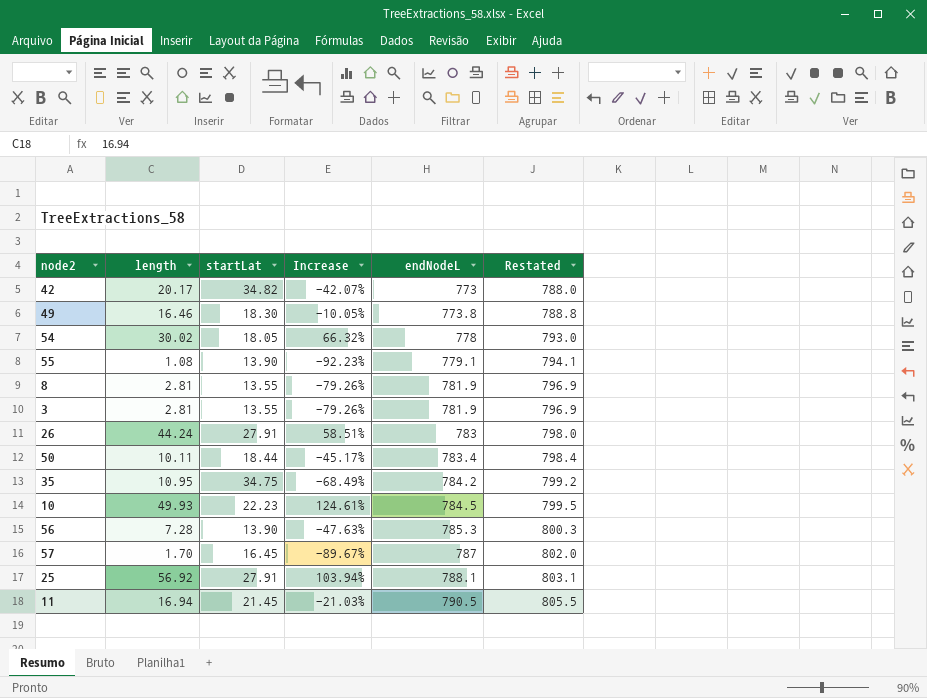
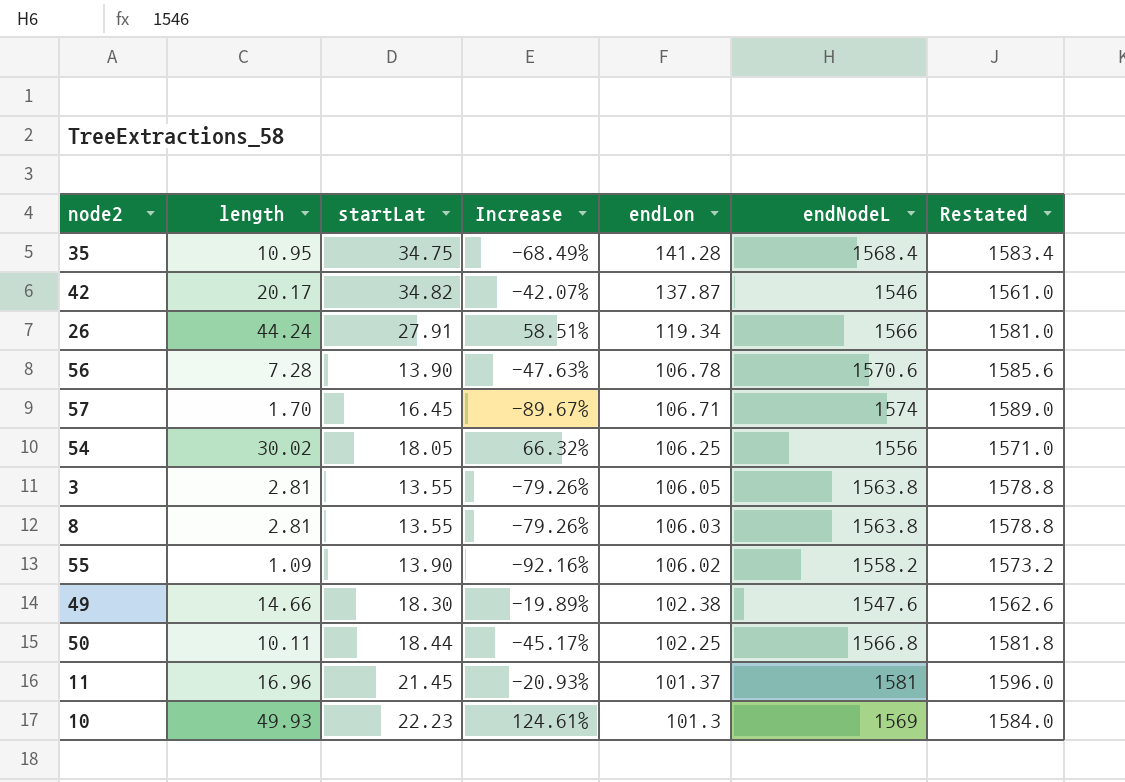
row order: endNodeL ascending -> endLon descending
column endLon | position: none -> 5
row 25: 56.92 | 27.91 | 103.94% | 788.1 | 803.1 -> none
35 | endNodeL: 784.2 -> 1568.4
35 | Restated: 799.2 -> 1583.4
42 | endNodeL: 773 -> 1546
42 | Restated: 788.0 -> 1561.0
26 | endNodeL: 783 -> 1566
26 | Restated: 798.0 -> 1581.0
56 | endNodeL: 785.3 -> 1570.6
56 | Restated: 800.3 -> 1585.6
57 | endNodeL: 787 -> 1574
57 | Restated: 802.0 -> 1589.0
54 | endNodeL: 778 -> 1556
54 | Restated: 793.0 -> 1571.0
3 | endNodeL: 781.9 -> 1563.8
3 | Restated: 796.9 -> 1578.8
8 | endNodeL: 781.9 -> 1563.8
8 | Restated: 796.9 -> 1578.8
55 | length: 1.08 -> 1.09
55 | Increase: -92.23% -> -92.16%
55 | endNodeL: 779.1 -> 1558.2
55 | Restated: 794.1 -> 1573.2
49 | length: 16.46 -> 14.66
49 | Increase: -10.05% -> -19.89%
49 | endNodeL: 773.8 -> 1547.6
49 | Restated: 788.8 -> 1562.6
50 | endNodeL: 783.4 -> 1566.8
50 | Restated: 798.4 -> 1581.8
11 | length: 16.94 -> 16.96
11 | Increase: -21.03% -> -20.93%
11 | endNodeL: 790.5 -> 1581
11 | Restated: 805.5 -> 1596.0
10 | endNodeL: 784.5 -> 1569
10 | Restated: 799.5 -> 1584.0

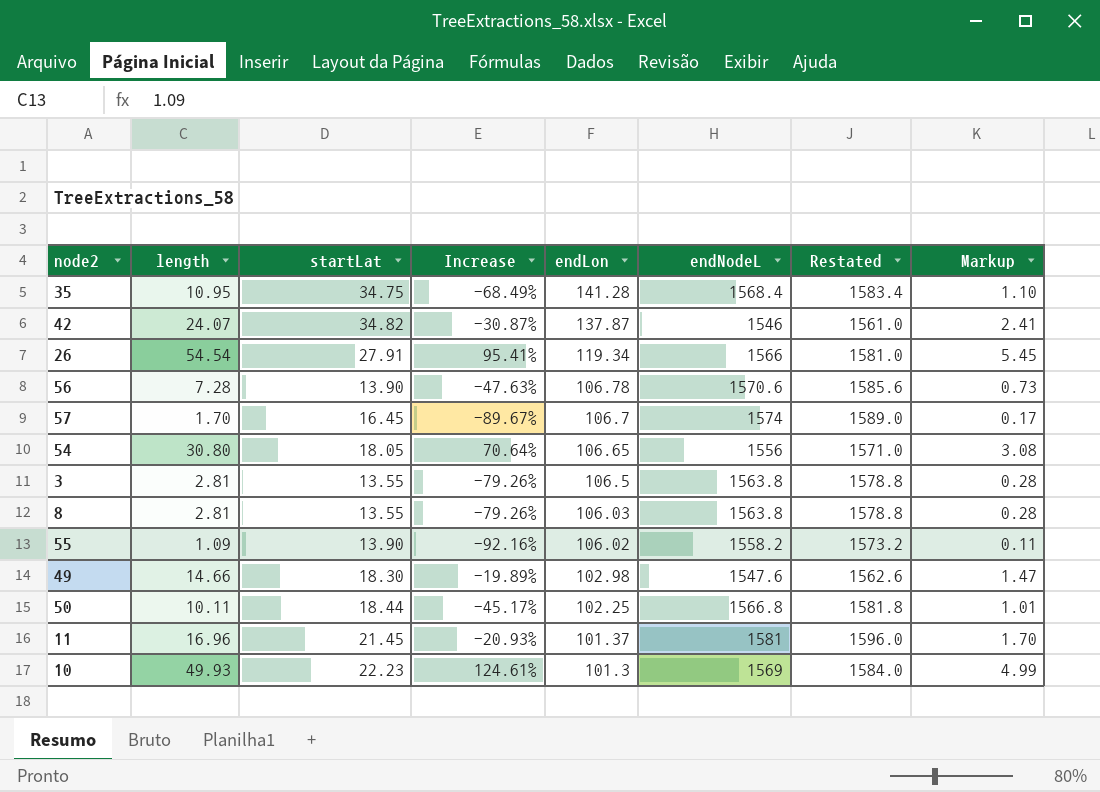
column Markup | formula: none -> [length] * 0.1
42 | length: 20.17 -> 24.07
42 | Increase: -42.07% -> -30.87%
26 | length: 44.24 -> 54.54
26 | Increase: 58.51% -> 95.41%
57 | endLon: 106.71 -> 106.7
54 | length: 30.02 -> 30.80
54 | Increase: 66.32% -> 70.64%
54 | endLon: 106.25 -> 106.65
3 | endLon: 106.05 -> 106.5
49 | endLon: 102.38 -> 102.98

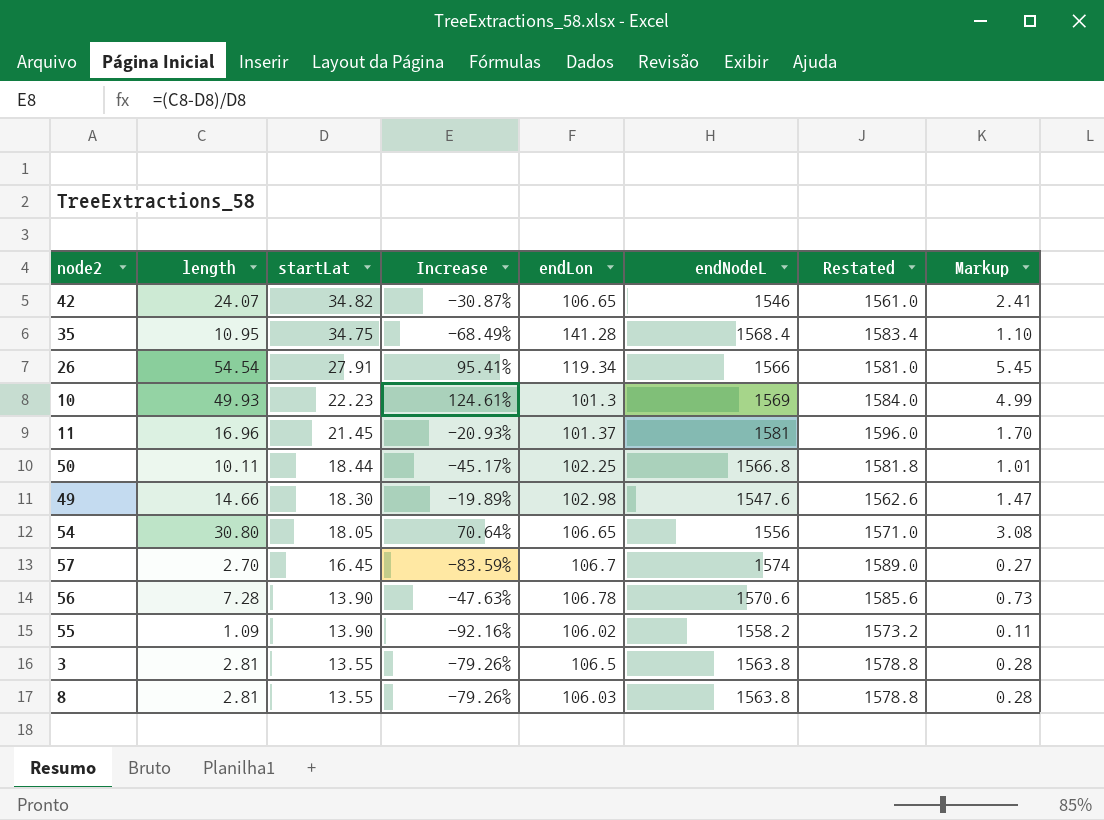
row order: endLon descending -> startLat descending
42 | endLon: 137.87 -> 106.65
57 | length: 1.70 -> 2.70
57 | Increase: -89.67% -> -83.59%
57 | Markup: 0.17 -> 0.27

